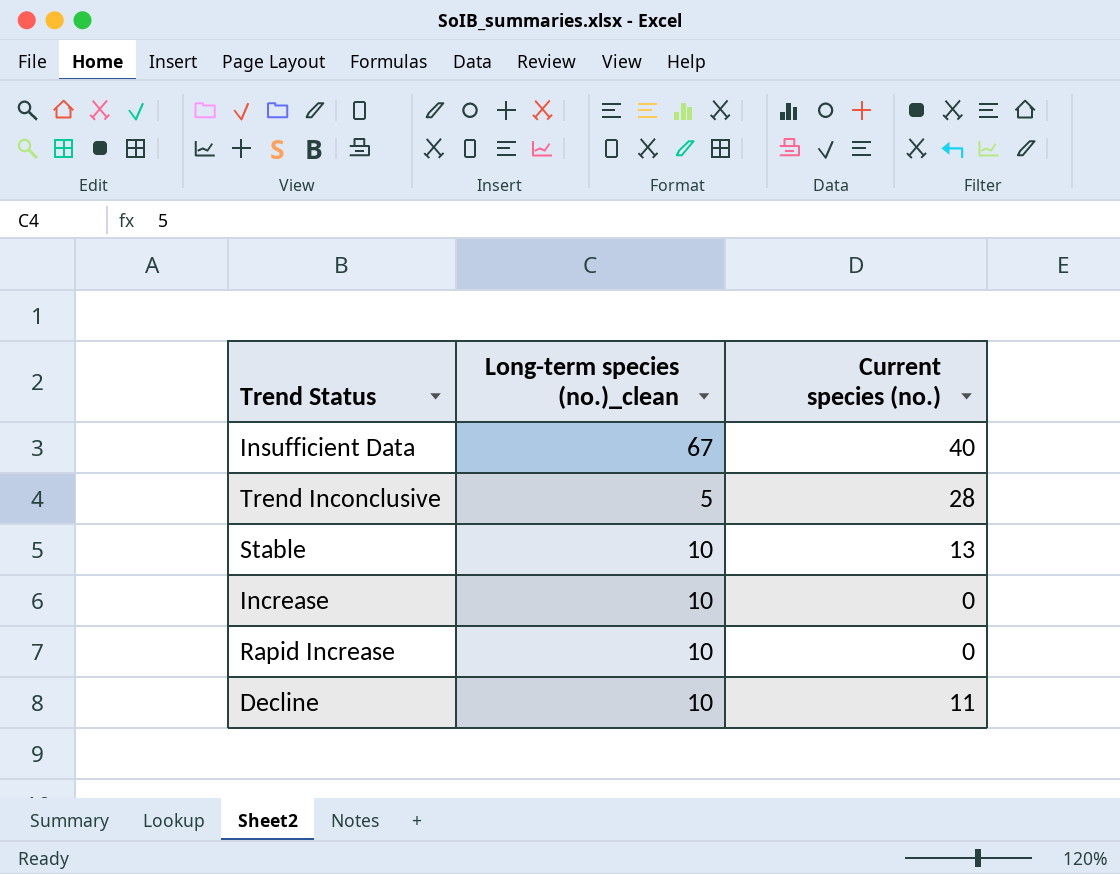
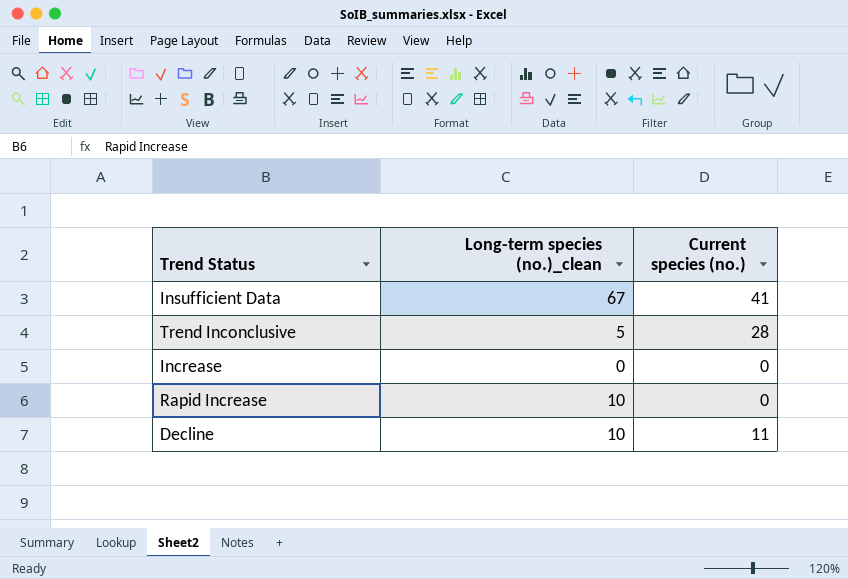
row Stable: 10 | 13 -> none
Insufficient Data | Current species (no.): 40 -> 41
Increase | Long-term species (no.)_clean: 10 -> 0

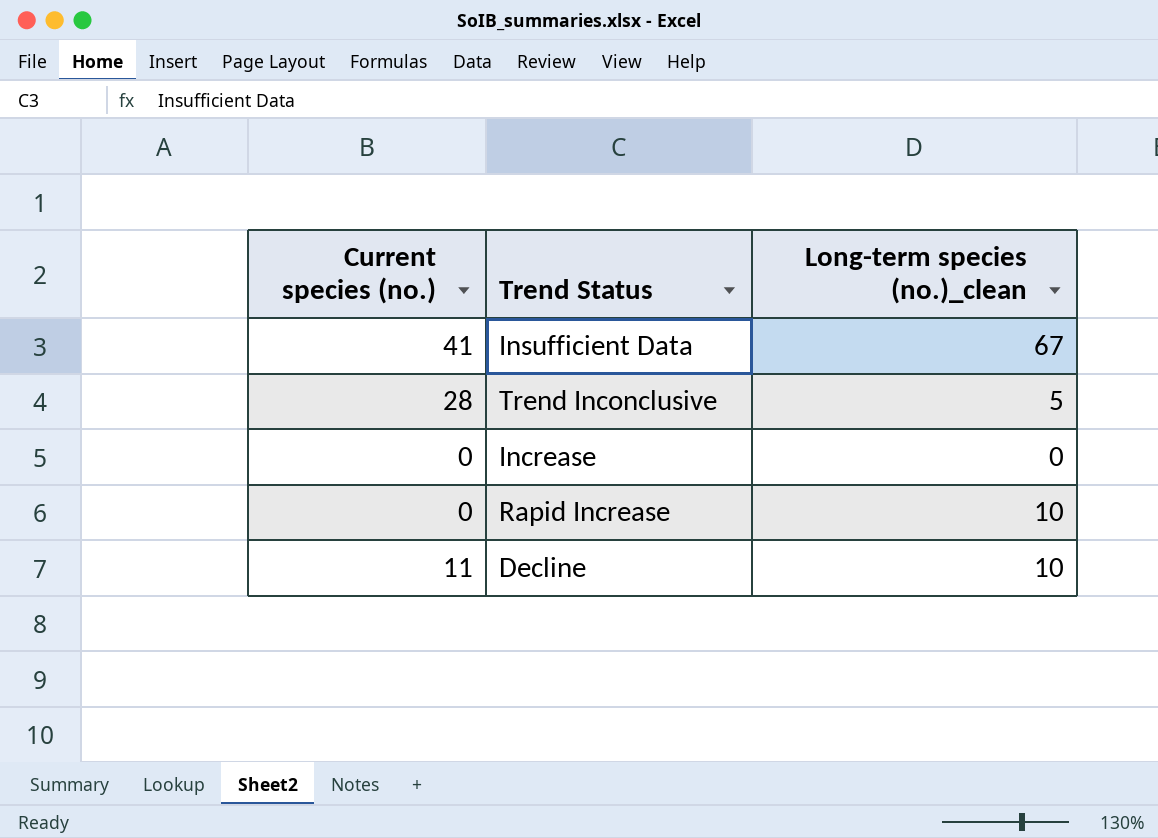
column Current species (no.) | position: 3 -> 1

